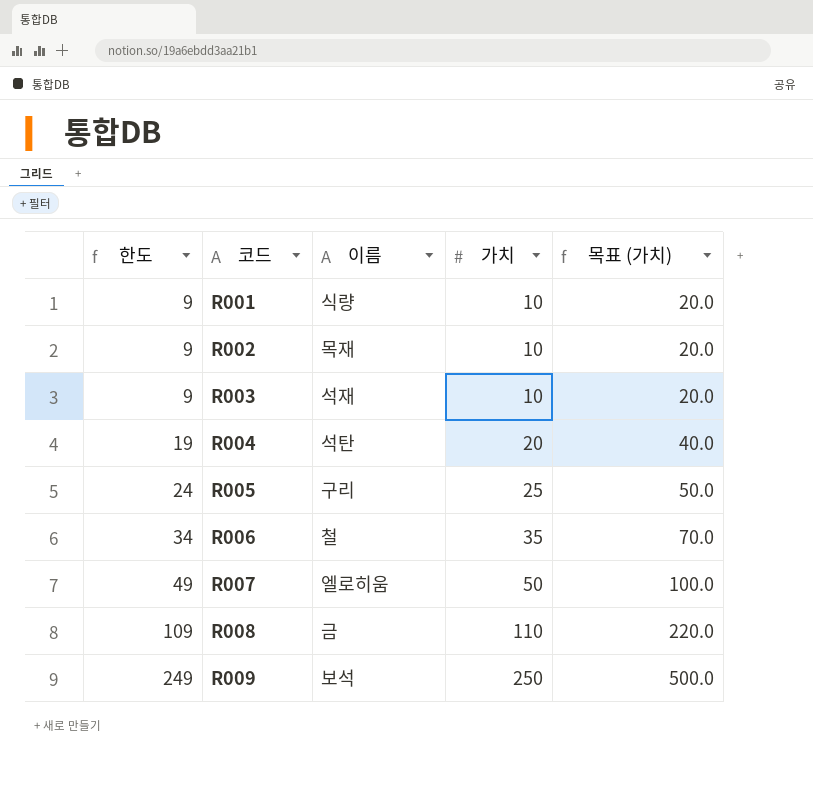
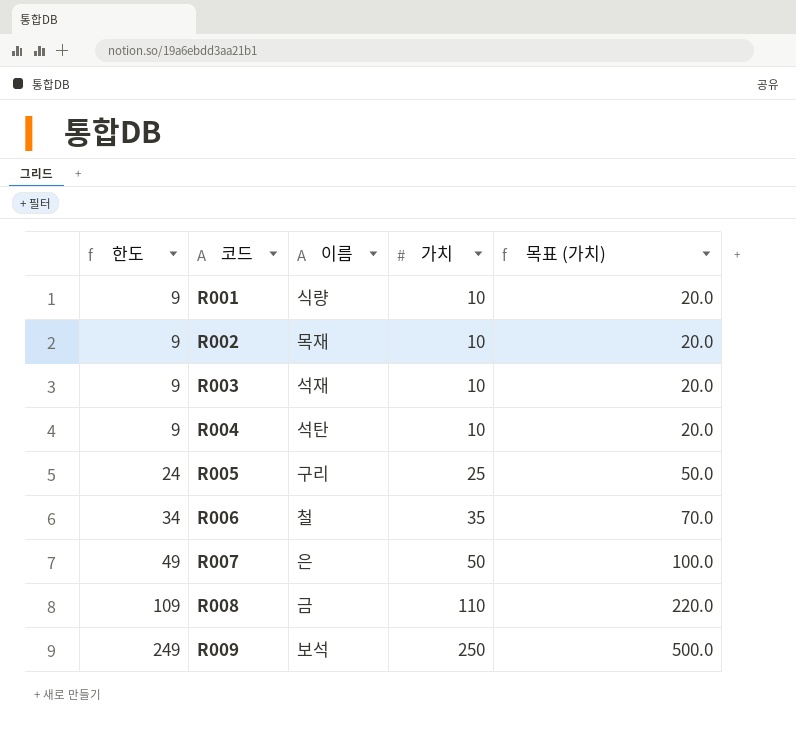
R004 | 한도: 19 -> 9
R004 | 가치: 20 -> 10
R004 | 목표 (가치): 40.0 -> 20.0
R007 | 이름: 엘로히움 -> 은

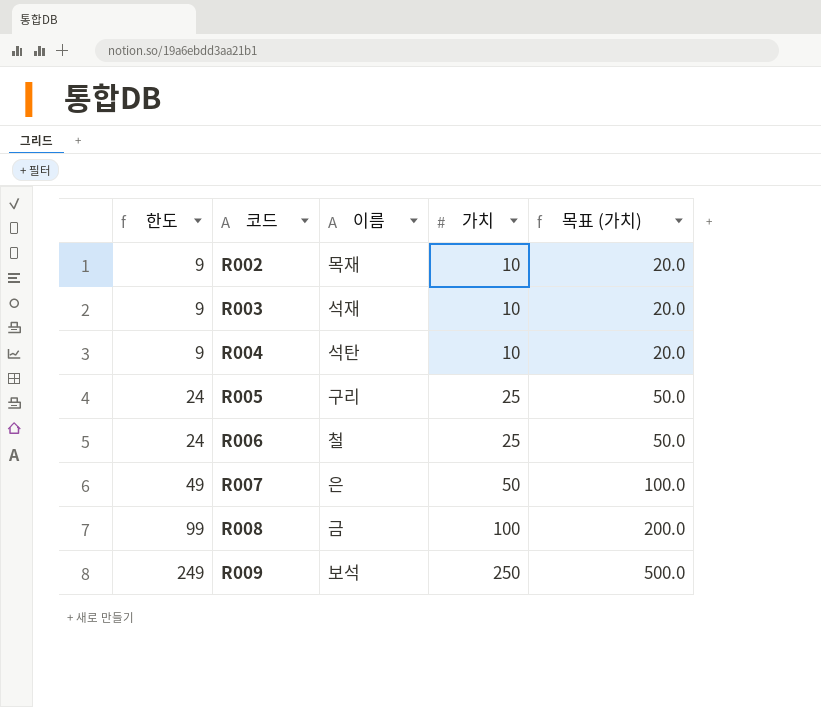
row R001: 9 | 식량 | 10 | 20.0 -> none
R006 | 한도: 34 -> 24
R006 | 가치: 35 -> 25
R006 | 목표 (가치): 70.0 -> 50.0
R008 | 한도: 109 -> 99
R008 | 가치: 110 -> 100
R008 | 목표 (가치): 220.0 -> 200.0

